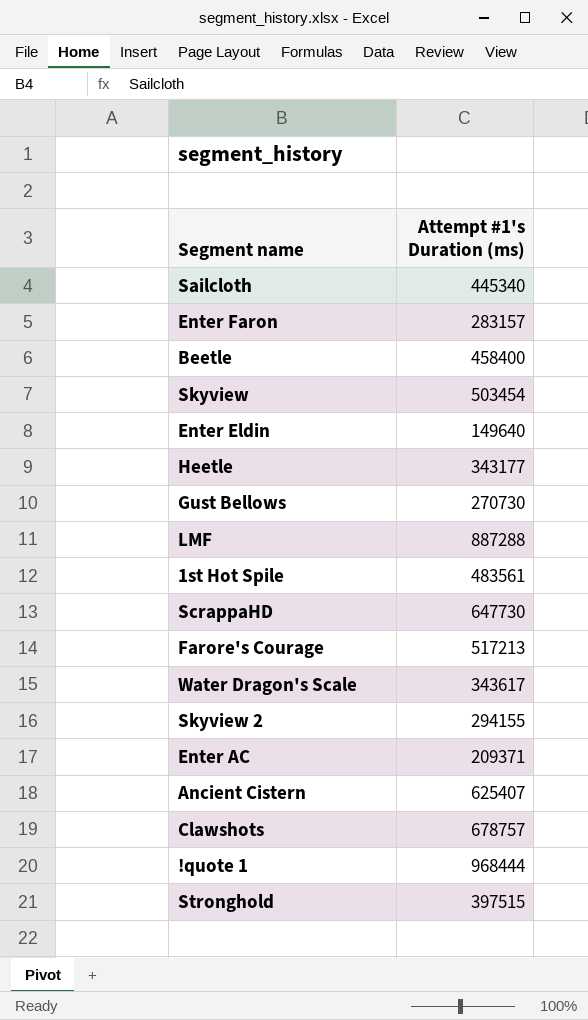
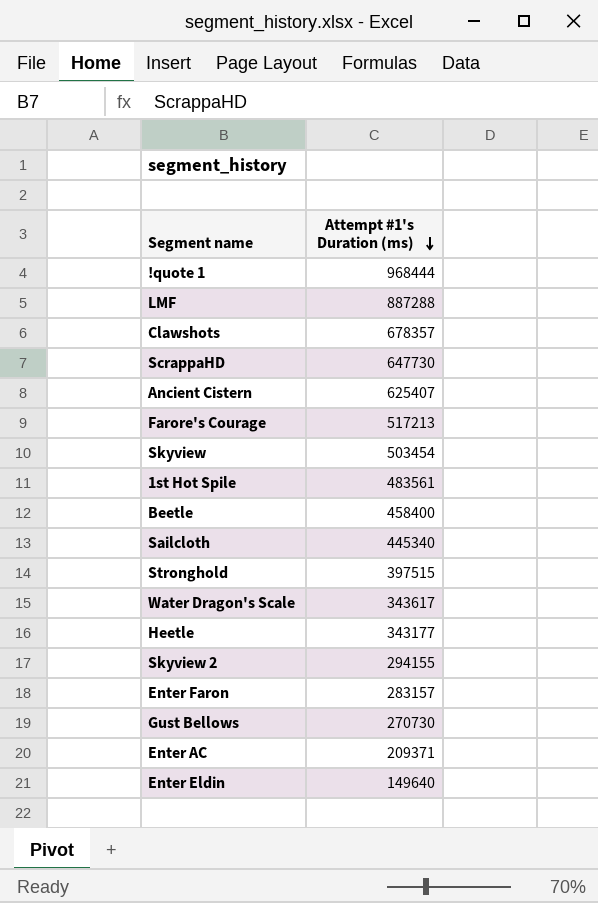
row order: none -> Attempt #1's Duration (ms) descending
Clawshots | Attempt #1's Duration (ms): 678757 -> 678357

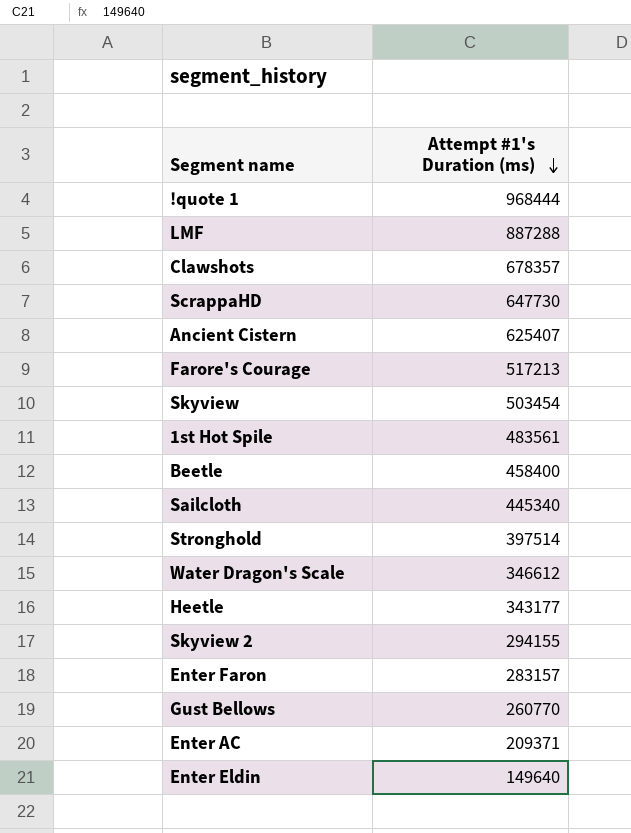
Stronghold | Attempt #1's Duration (ms): 397515 -> 397514
Water Dragon's Scale | Attempt #1's Duration (ms): 343617 -> 346612
Gust Bellows | Attempt #1's Duration (ms): 270730 -> 260770

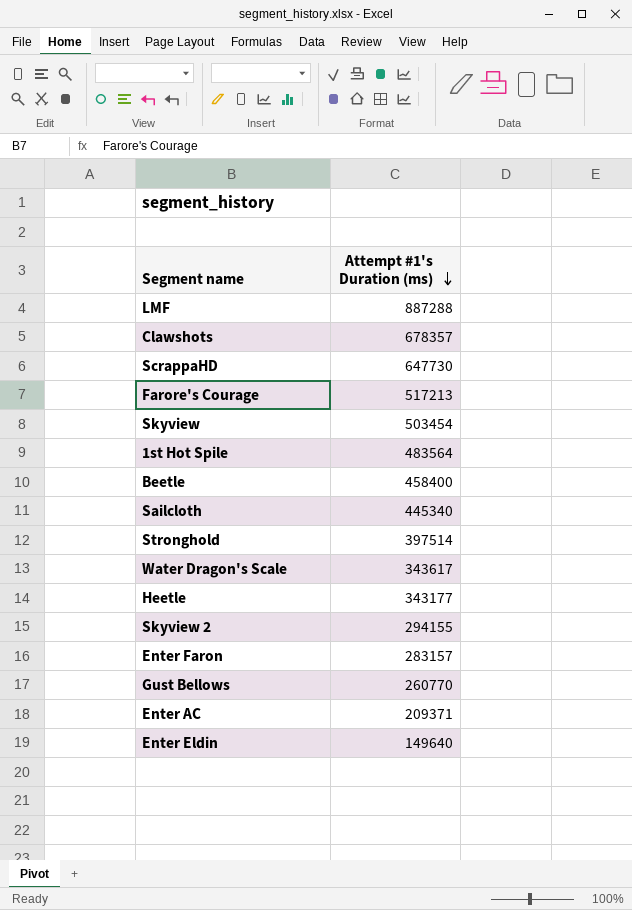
row !quote 1: 968444 -> none
row Ancient Cistern: 625407 -> none
1st Hot Spile | Attempt #1's Duration (ms): 483561 -> 483564
Water Dragon's Scale | Attempt #1's Duration (ms): 346612 -> 343617

